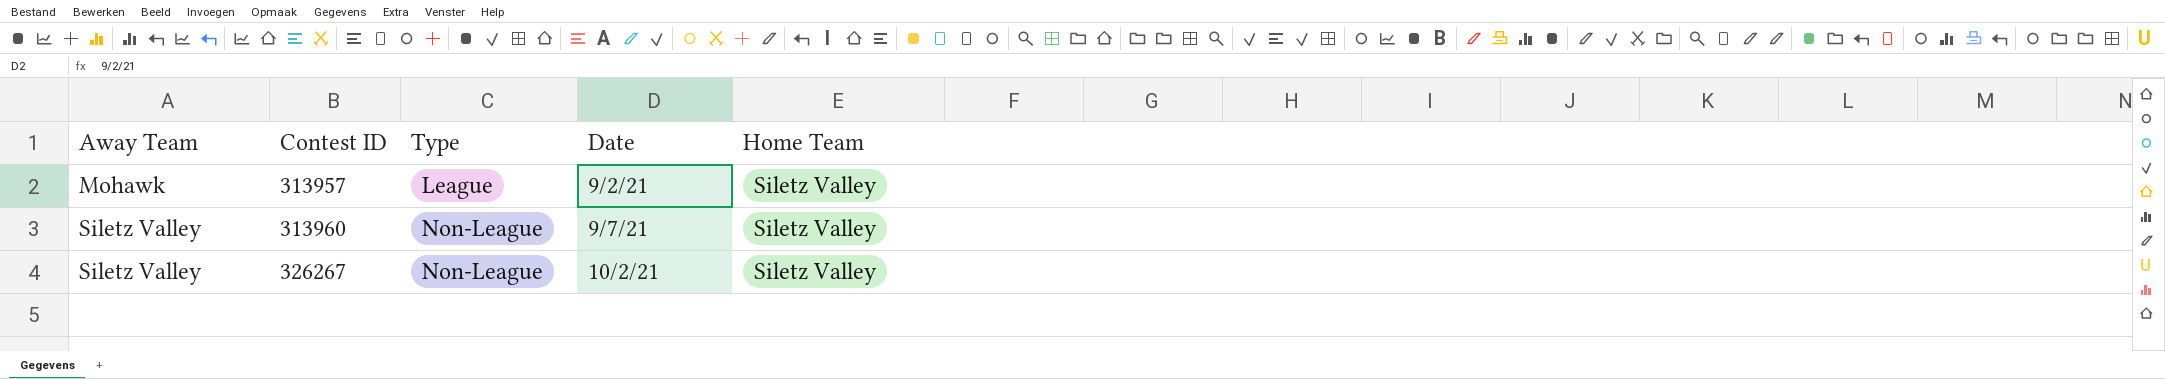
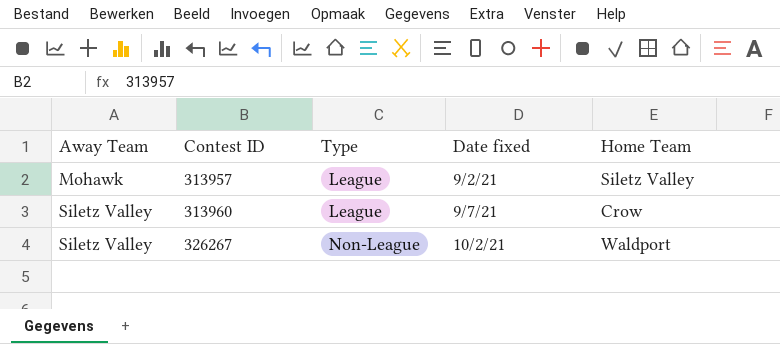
column name: Date -> Date fixed
313960 | Type: Non-League -> League
313960 | Home Team: Siletz Valley -> Crow
326267 | Home Team: Siletz Valley -> Waldport

